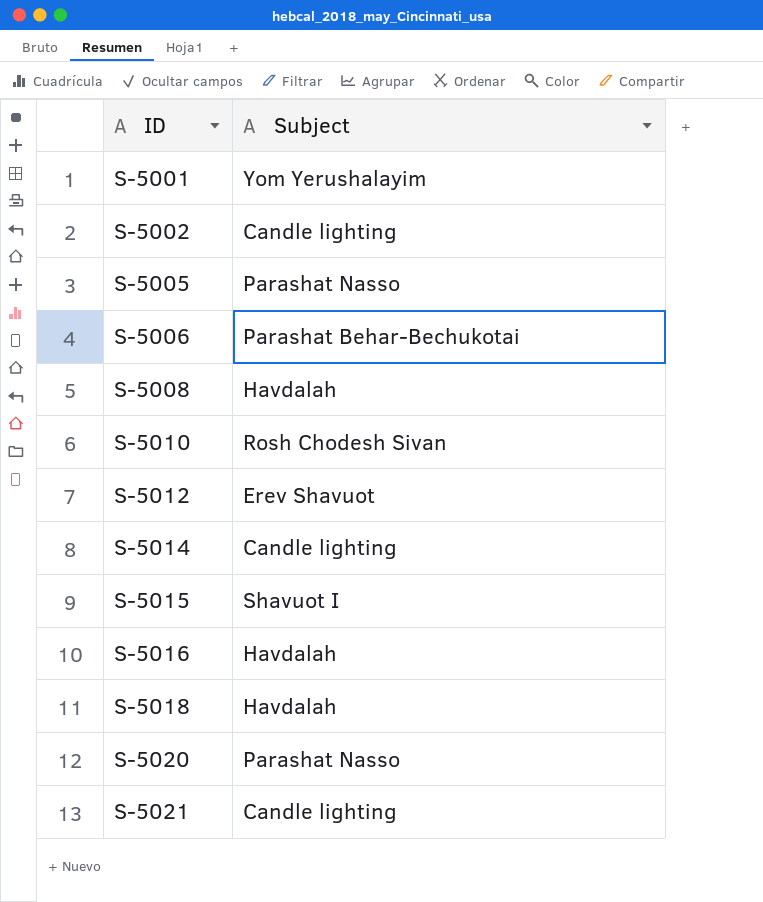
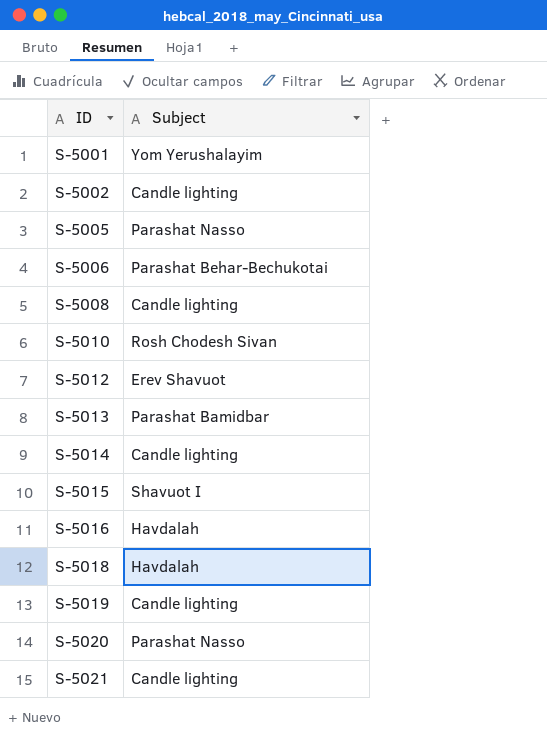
S-5008 | Subject: Havdalah -> Candle lighting
row S-5013: none -> Parashat Bamidbar
row S-5019: none -> Candle lighting

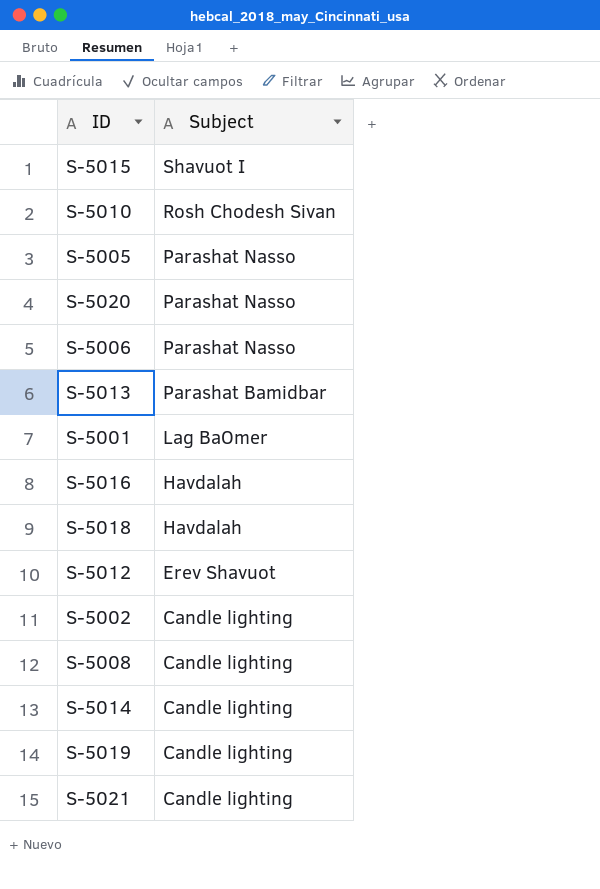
row order: ID ascending -> Subject descending
S-5006 | Subject: Parashat Behar-Bechukotai -> Parashat Nasso
S-5001 | Subject: Yom Yerushalayim -> Lag BaOmer

